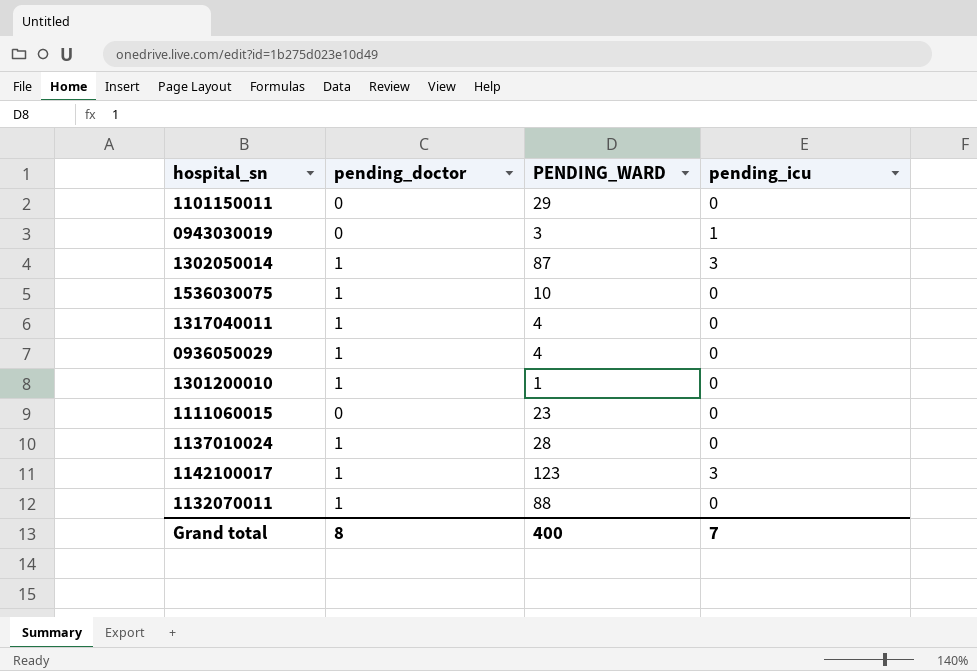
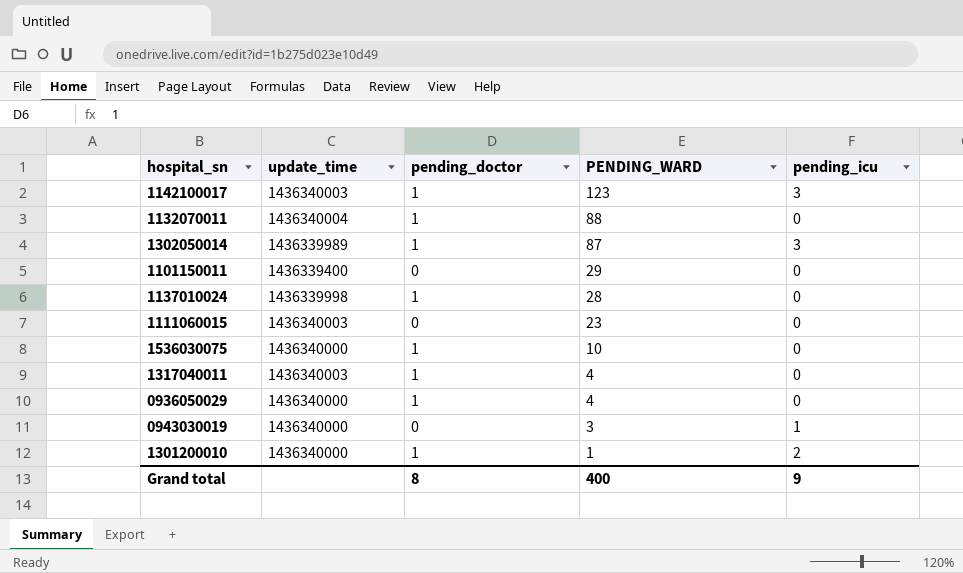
row order: none -> PENDING_WARD descending
column update_time | position: none -> 2
1301200010 | pending_icu: 0 -> 2
Grand total | pending_icu: 7 -> 9

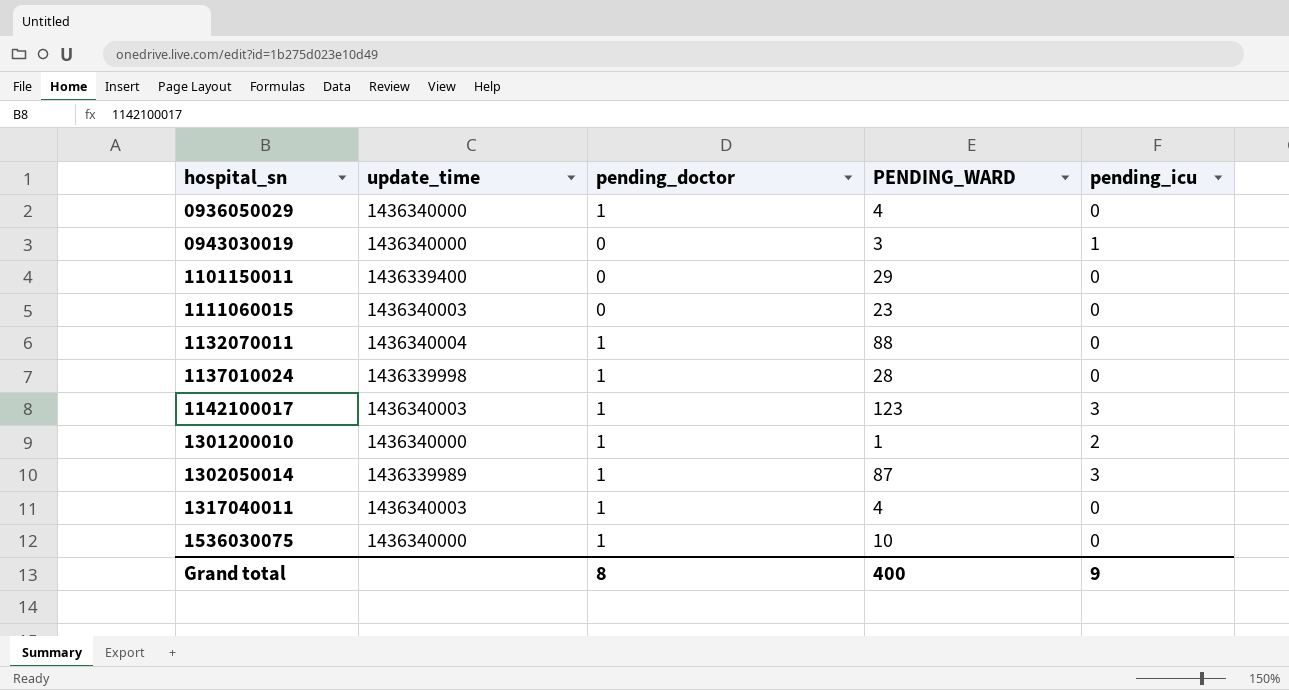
row order: PENDING_WARD descending -> hospital_sn ascending

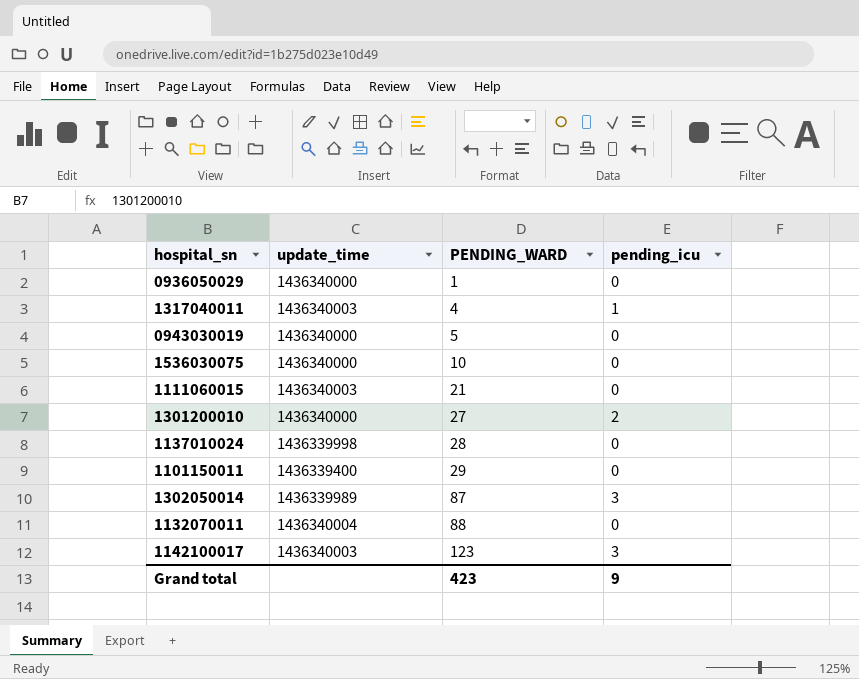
row order: hospital_sn ascending -> PENDING_WARD ascending
column pending_doctor | position: 3 -> none
0936050029 | PENDING_WARD: 4 -> 1
1317040011 | pending_icu: 0 -> 1
0943030019 | PENDING_WARD: 3 -> 5
0943030019 | pending_icu: 1 -> 0
1111060015 | PENDING_WARD: 23 -> 21
1301200010 | PENDING_WARD: 1 -> 27
Grand total | PENDING_WARD: 400 -> 423

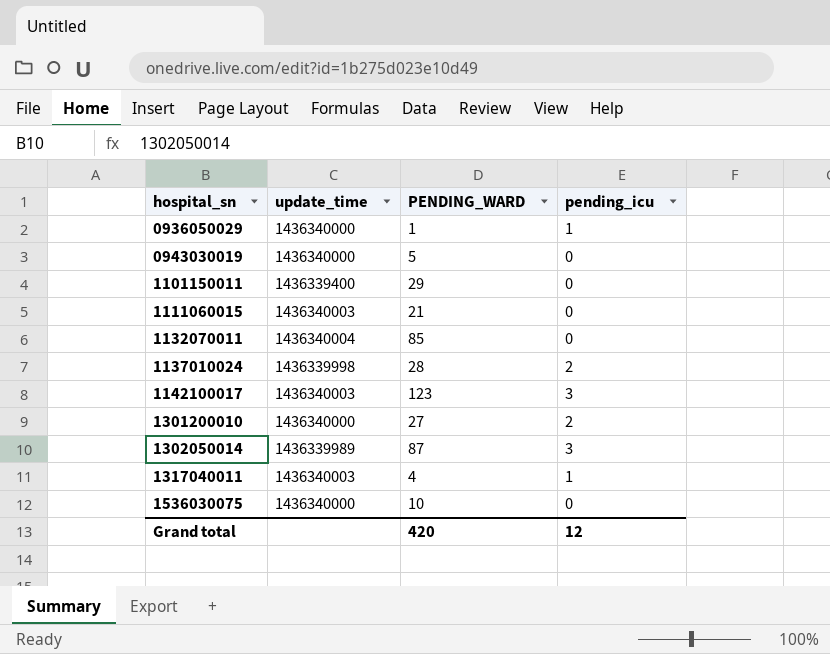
row order: PENDING_WARD ascending -> hospital_sn ascending
0936050029 | pending_icu: 0 -> 1
1132070011 | PENDING_WARD: 88 -> 85
1137010024 | pending_icu: 0 -> 2
Grand total | PENDING_WARD: 423 -> 420
Grand total | pending_icu: 9 -> 12

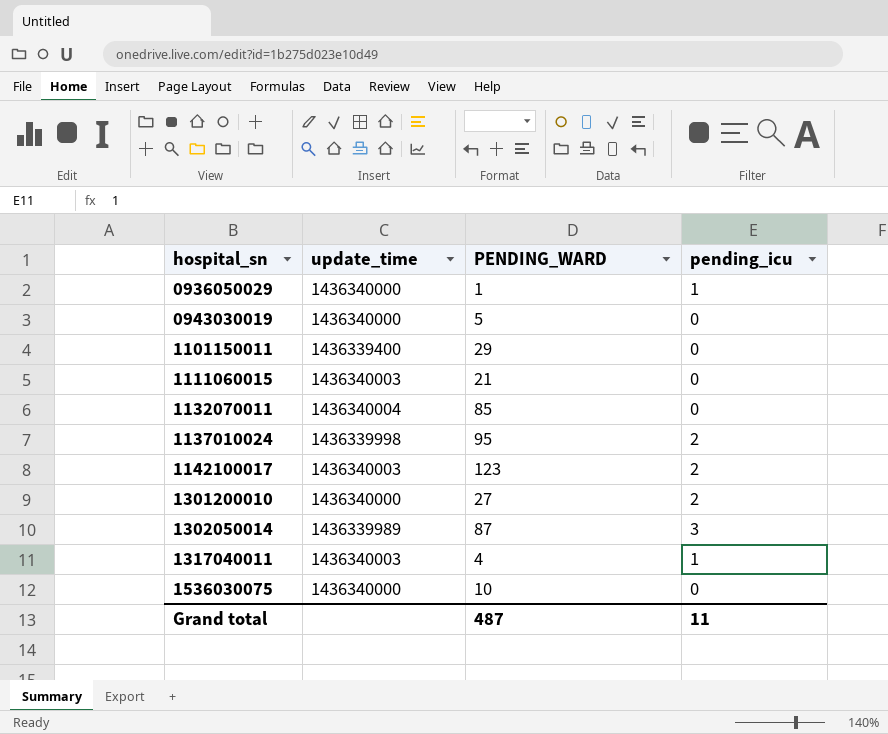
1137010024 | PENDING_WARD: 28 -> 95
1142100017 | pending_icu: 3 -> 2
Grand total | PENDING_WARD: 420 -> 487
Grand total | pending_icu: 12 -> 11

